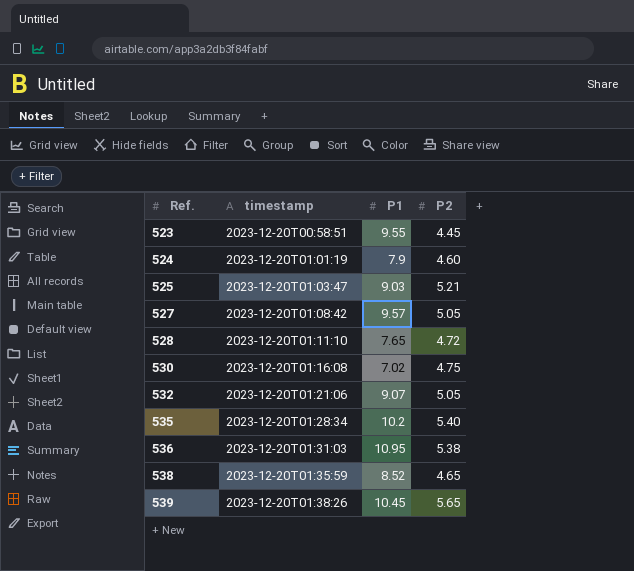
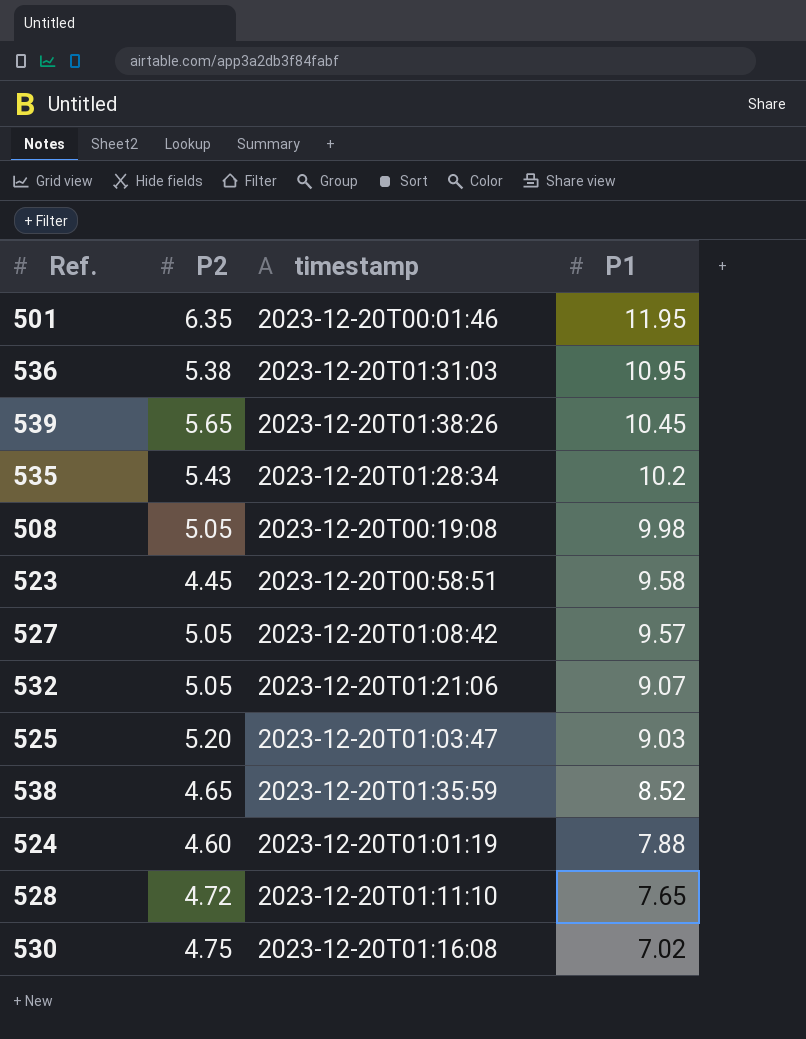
row order: Ref. ascending -> P1 descending
column P2 | position: 4 -> 2
row 501: none -> 6.35 | 2023-12-20T00:01:46 | 11.95
535 | P2: 5.40 -> 5.43
row 508: none -> 5.05 | 2023-12-20T00:19:08 | 9.98
523 | P1: 9.55 -> 9.58
525 | P2: 5.21 -> 5.20
524 | P1: 7.9 -> 7.88

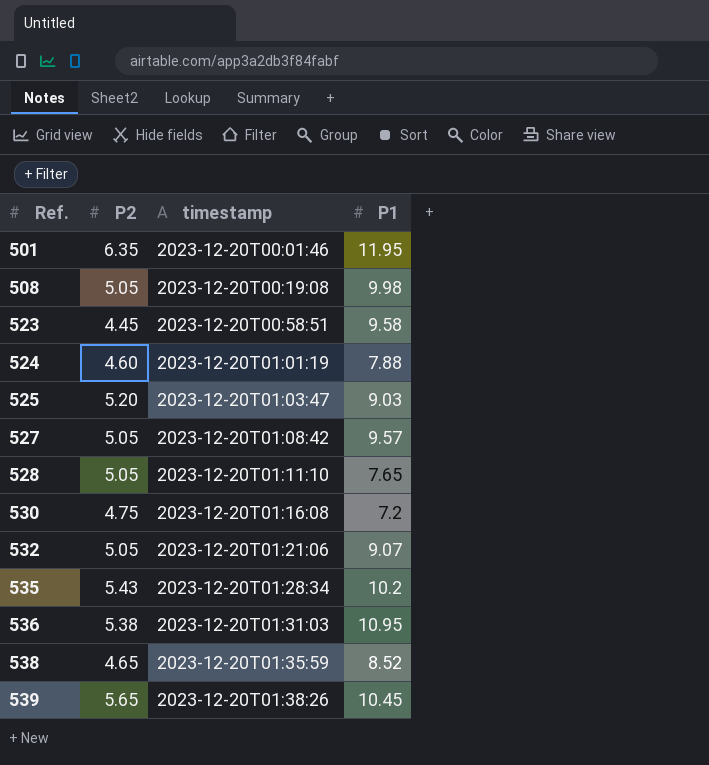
row order: P1 descending -> Ref. ascending
528 | P2: 4.72 -> 5.05
530 | P1: 7.02 -> 7.2

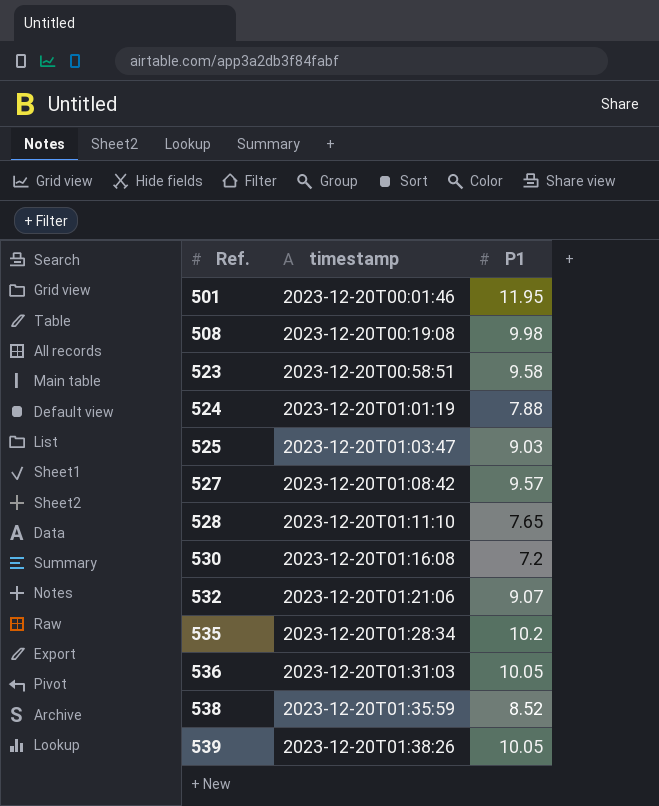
column P2 | position: 2 -> none
536 | P1: 10.95 -> 10.05
539 | P1: 10.45 -> 10.05

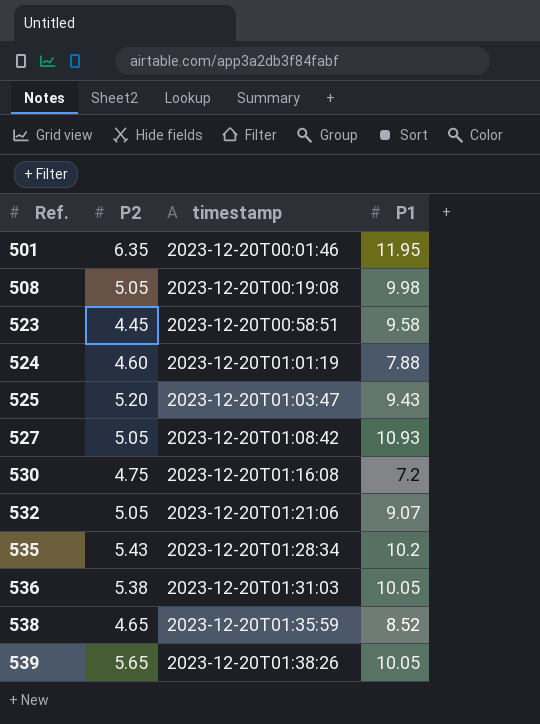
column P2 | position: none -> 2
row 528: 2023-12-20T01:11:10 | 7.65 -> none
525 | P1: 9.03 -> 9.43
527 | P1: 9.57 -> 10.93

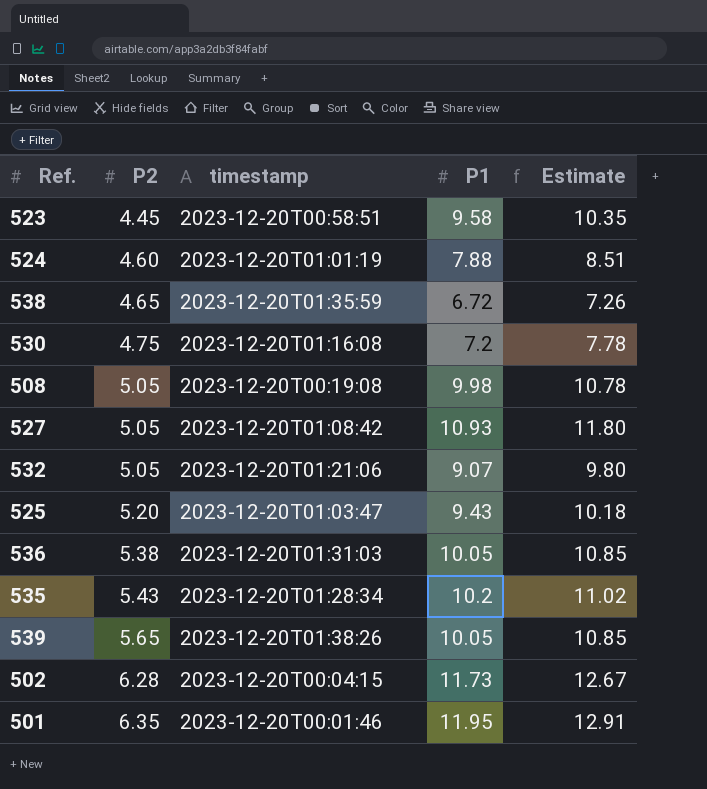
row order: Ref. ascending -> P2 ascending
column Estimate | formula: none -> [P1] * 1.08
538 | P1: 8.52 -> 6.72
row 502: none -> 6.28 | 2023-12-20T00:04:15 | 11.73 | 12.67

